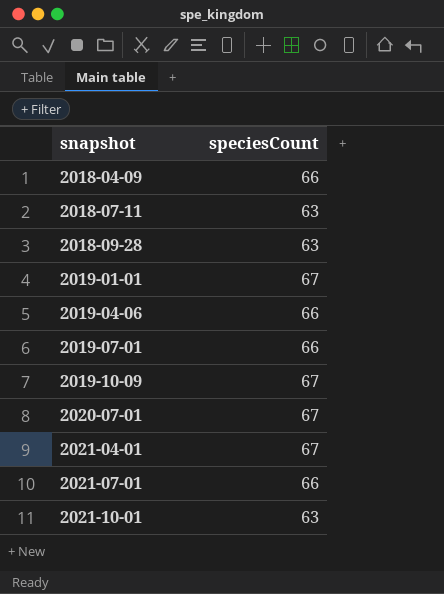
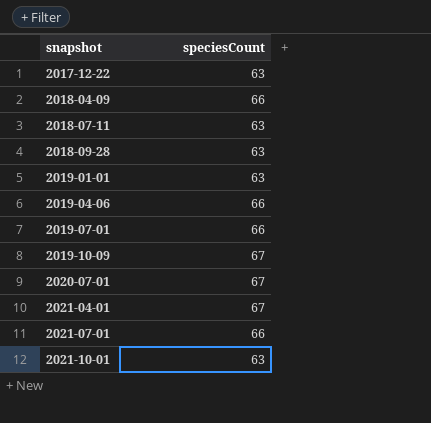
row 2017-12-22: none -> 63
2019-01-01 | speciesCount: 67 -> 63

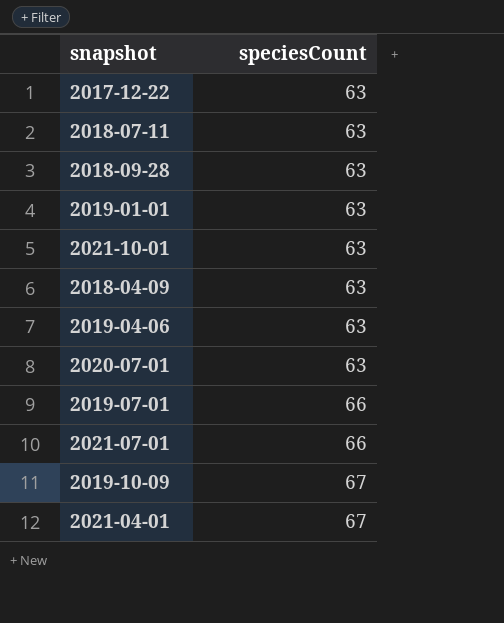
row order: snapshot ascending -> speciesCount ascending
2018-04-09 | speciesCount: 66 -> 63
2019-04-06 | speciesCount: 66 -> 63
2020-07-01 | speciesCount: 67 -> 63

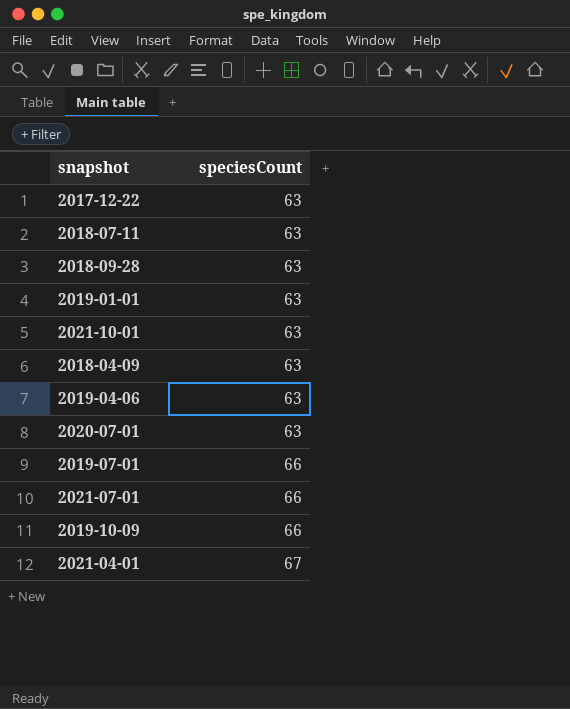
2019-10-09 | speciesCount: 67 -> 66

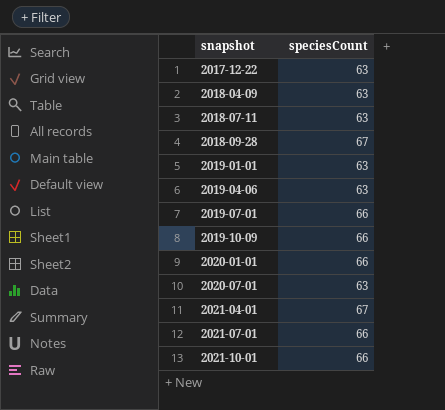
row order: speciesCount ascending -> snapshot ascending
2018-09-28 | speciesCount: 63 -> 67
row 2020-01-01: none -> 66
2021-10-01 | speciesCount: 63 -> 66

